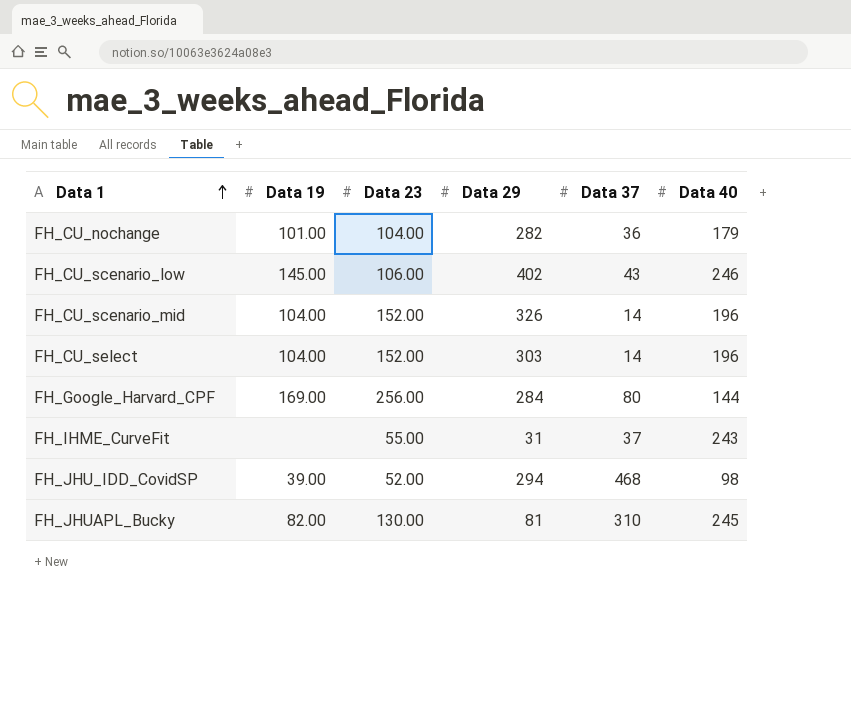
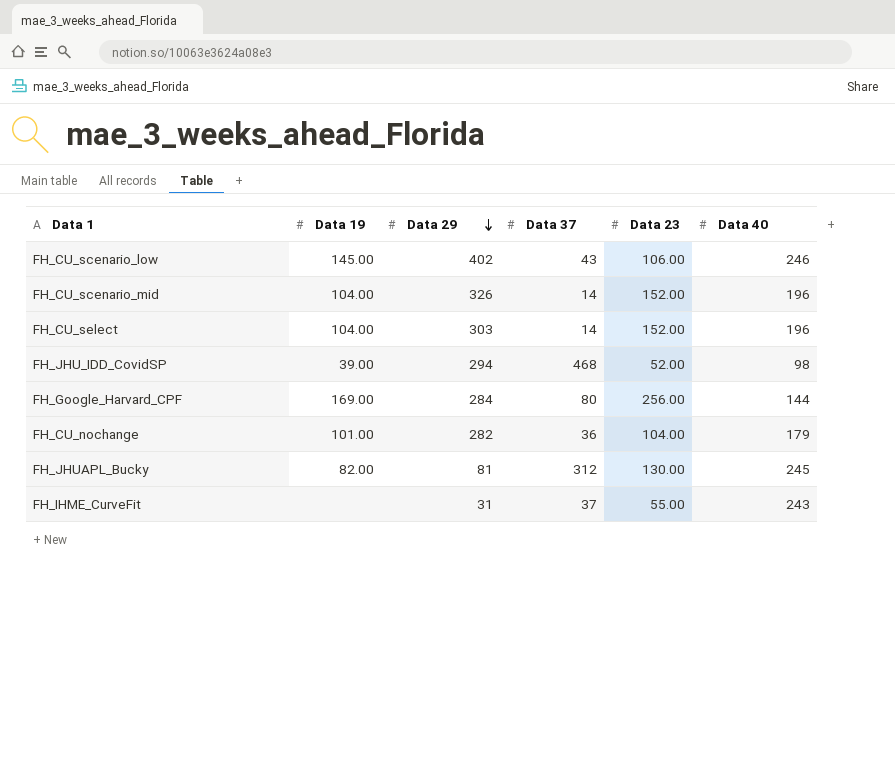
row order: Data 1 ascending -> Data 29 descending
column Data 23 | position: 3 -> 5
FH_JHUAPL_Bucky | Data 37: 310 -> 312

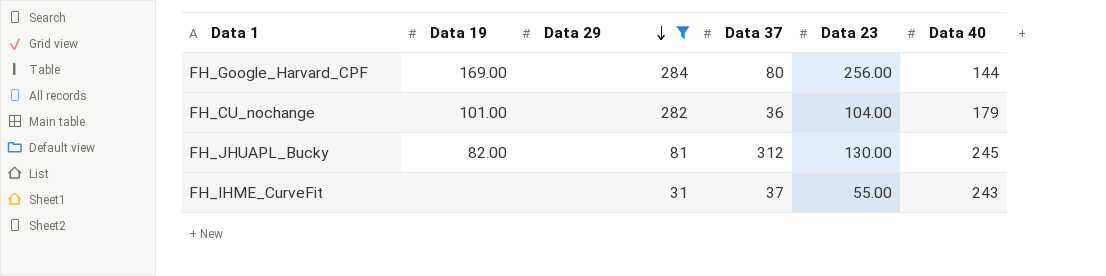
filter: none -> Data 29 <= 284

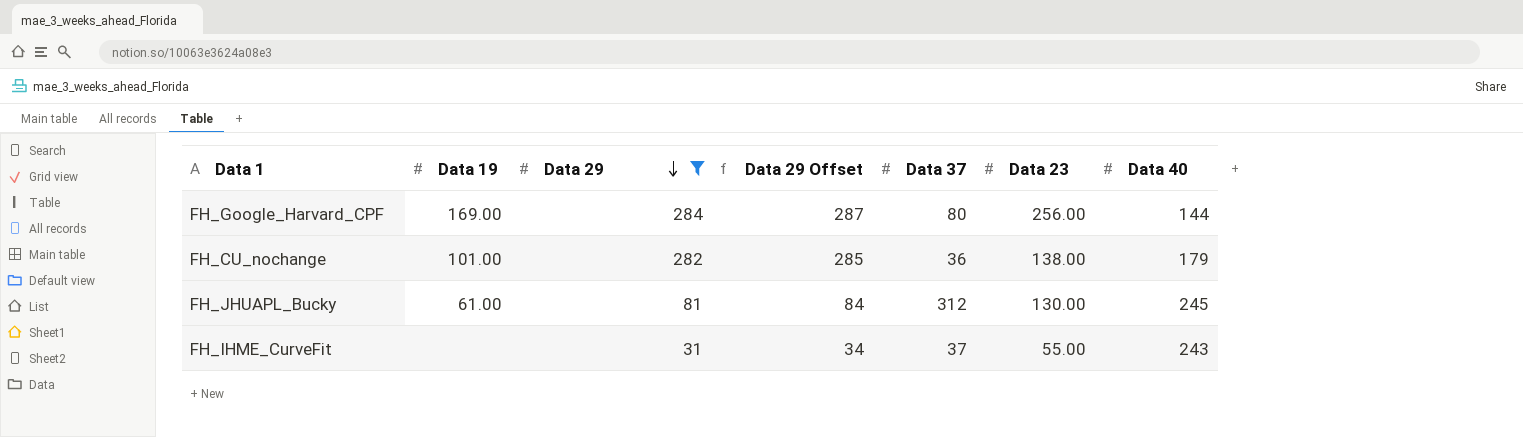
column Data 29 Offset | formula: none -> [Data 29] + 3
FH_CU_nochange | Data 23: 104.00 -> 138.00
FH_JHUAPL_Bucky | Data 19: 82.00 -> 61.00

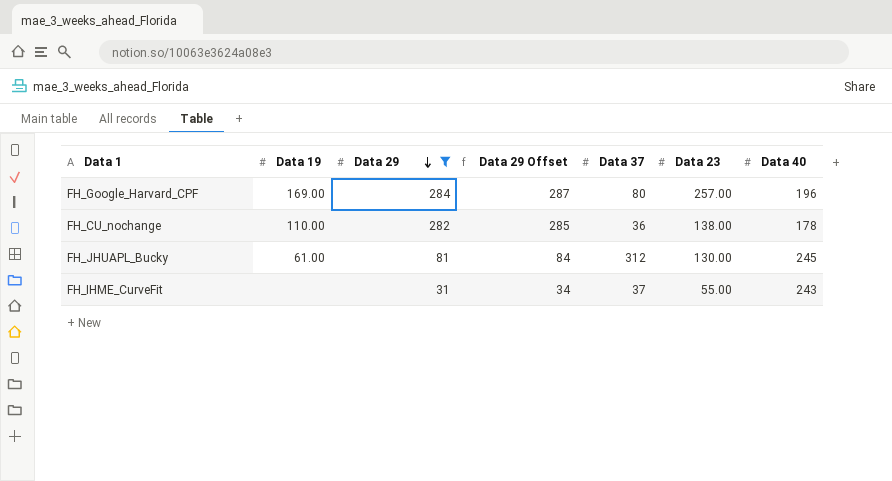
FH_Google_Harvard_CPF | Data 23: 256.00 -> 257.00
FH_Google_Harvard_CPF | Data 40: 144 -> 196
FH_CU_nochange | Data 19: 101.00 -> 110.00
FH_CU_nochange | Data 40: 179 -> 178

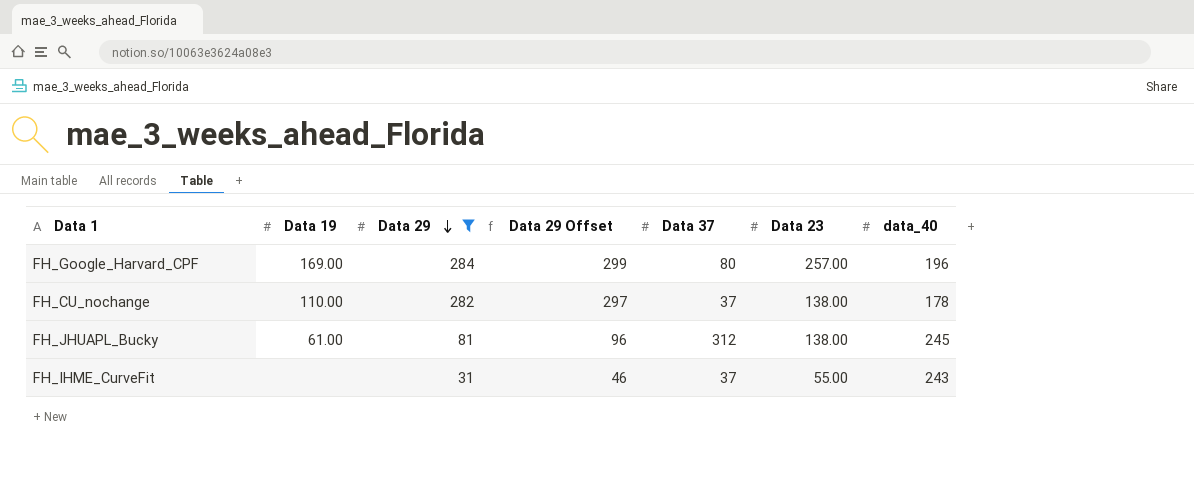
column Data 29 Offset | formula: [Data 29] + 3 -> [Data 29] + 15
column name: Data 40 -> data_40
FH_CU_nochange | Data 37: 36 -> 37
FH_JHUAPL_Bucky | Data 23: 130.00 -> 138.00

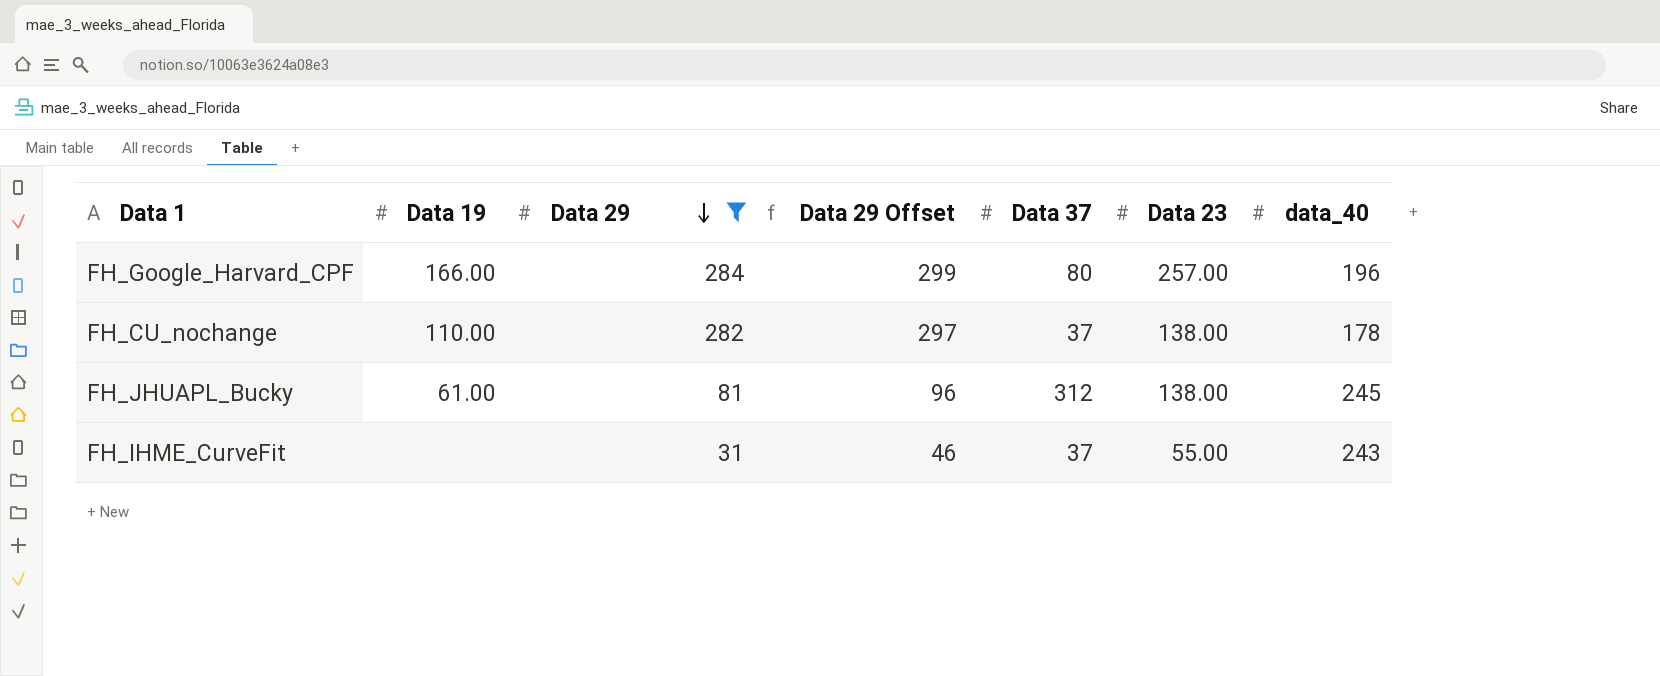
FH_Google_Harvard_CPF | Data 19: 169.00 -> 166.00

